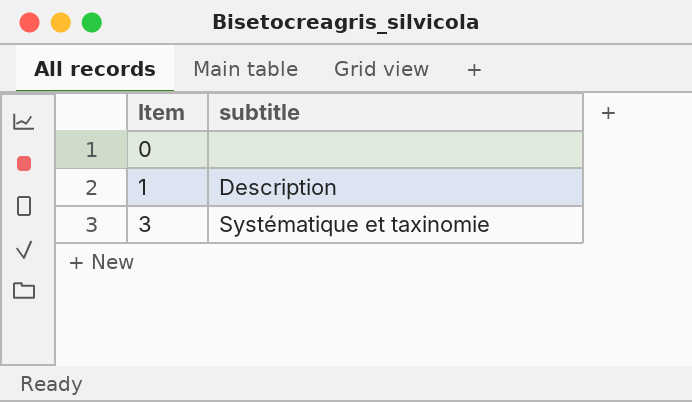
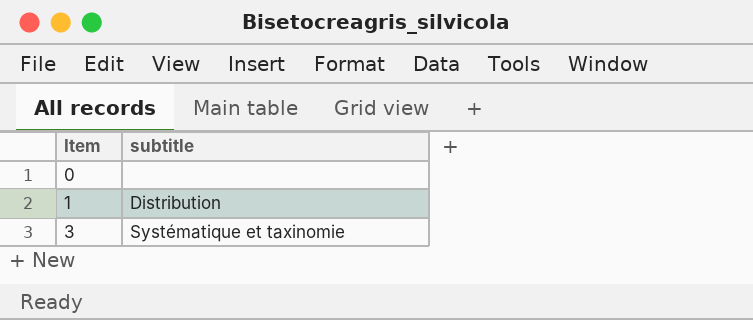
1 | subtitle: Description -> Distribution

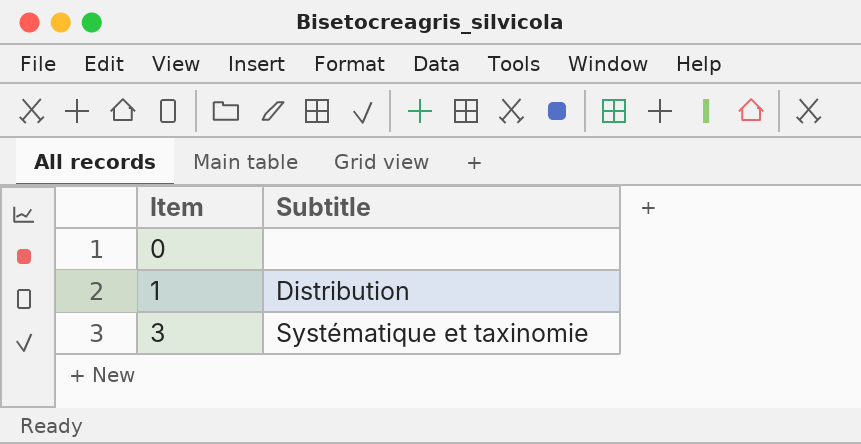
column name: subtitle -> Subtitle

